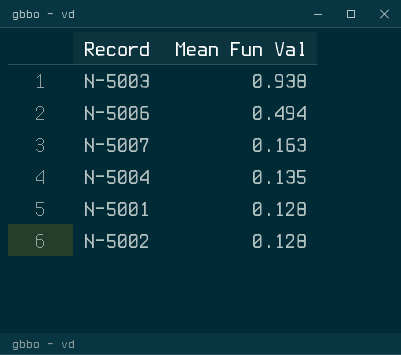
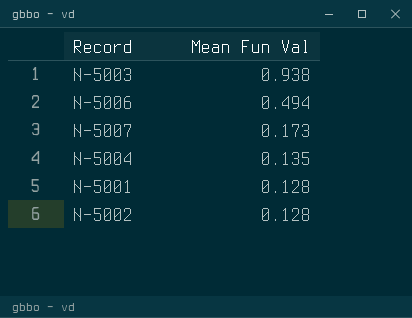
N-5007 | Mean Fun Val: 0.163 -> 0.173

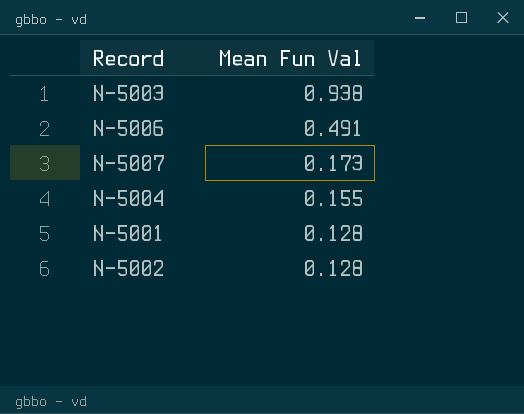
N-5006 | Mean Fun Val: 0.494 -> 0.491
N-5004 | Mean Fun Val: 0.135 -> 0.155

